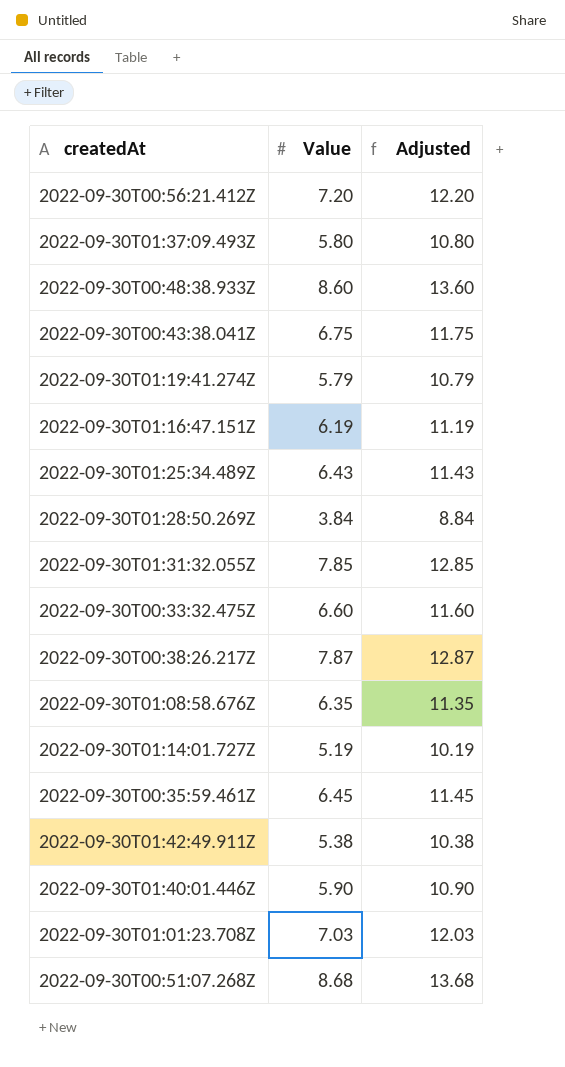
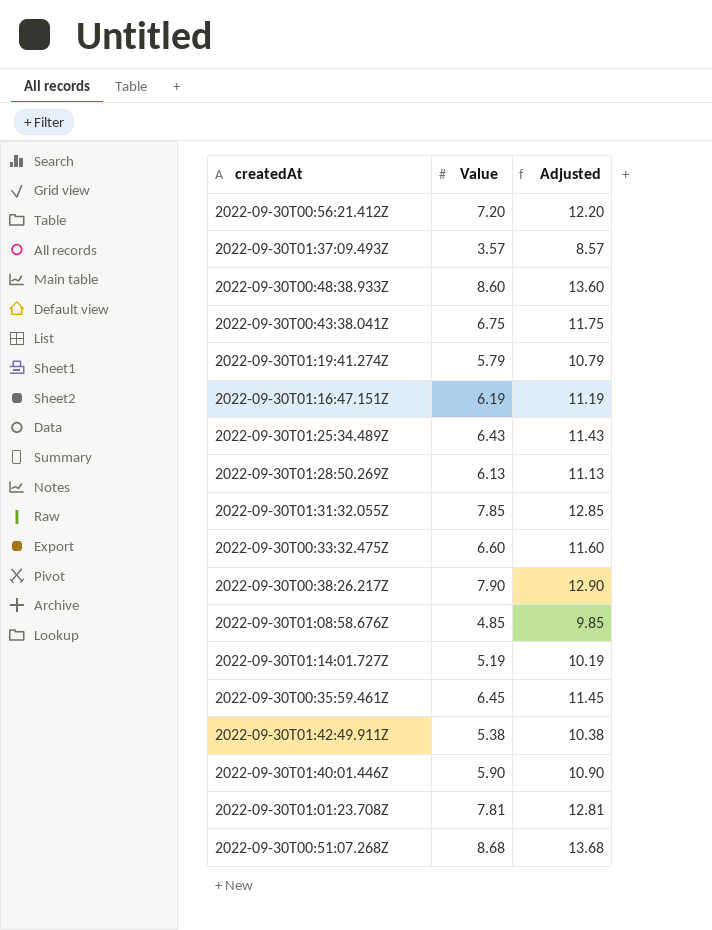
2022-09-30T01:37:09.493Z | Value: 5.80 -> 3.57
2022-09-30T01:37:09.493Z | Adjusted: 10.80 -> 8.57
2022-09-30T01:28:50.269Z | Value: 3.84 -> 6.13
2022-09-30T01:28:50.269Z | Adjusted: 8.84 -> 11.13
2022-09-30T00:38:26.217Z | Value: 7.87 -> 7.90
2022-09-30T00:38:26.217Z | Adjusted: 12.87 -> 12.90
2022-09-30T01:08:58.676Z | Value: 6.35 -> 4.85
2022-09-30T01:08:58.676Z | Adjusted: 11.35 -> 9.85
2022-09-30T01:01:23.708Z | Value: 7.03 -> 7.81
2022-09-30T01:01:23.708Z | Adjusted: 12.03 -> 12.81

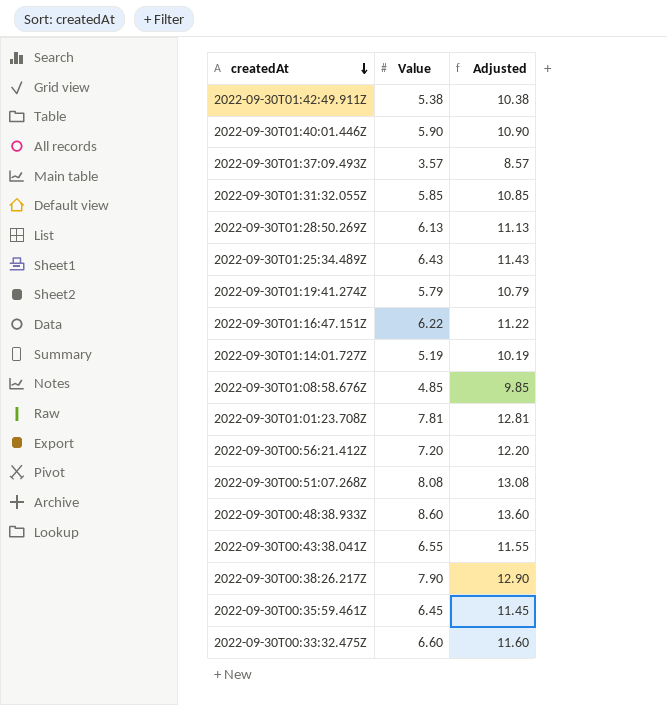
row order: none -> createdAt descending
2022-09-30T01:31:32.055Z | Value: 7.85 -> 5.85
2022-09-30T01:31:32.055Z | Adjusted: 12.85 -> 10.85
2022-09-30T01:16:47.151Z | Value: 6.19 -> 6.22
2022-09-30T01:16:47.151Z | Adjusted: 11.19 -> 11.22
2022-09-30T00:51:07.268Z | Value: 8.68 -> 8.08
2022-09-30T00:51:07.268Z | Adjusted: 13.68 -> 13.08
2022-09-30T00:43:38.041Z | Value: 6.75 -> 6.55
2022-09-30T00:43:38.041Z | Adjusted: 11.75 -> 11.55

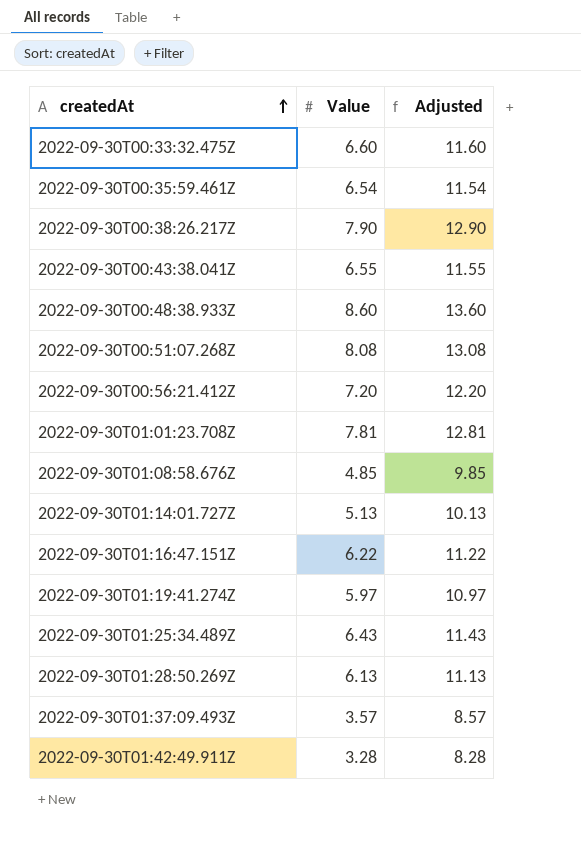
row order: createdAt descending -> createdAt ascending
row 2022-09-30T01:40:01.446Z: 5.90 | 10.90 -> none
row 2022-09-30T01:31:32.055Z: 5.85 | 10.85 -> none
2022-09-30T00:35:59.461Z | Value: 6.45 -> 6.54
2022-09-30T00:35:59.461Z | Adjusted: 11.45 -> 11.54
2022-09-30T01:14:01.727Z | Value: 5.19 -> 5.13
2022-09-30T01:14:01.727Z | Adjusted: 10.19 -> 10.13
2022-09-30T01:19:41.274Z | Value: 5.79 -> 5.97
2022-09-30T01:19:41.274Z | Adjusted: 10.79 -> 10.97
2022-09-30T01:42:49.911Z | Value: 5.38 -> 3.28
2022-09-30T01:42:49.911Z | Adjusted: 10.38 -> 8.28

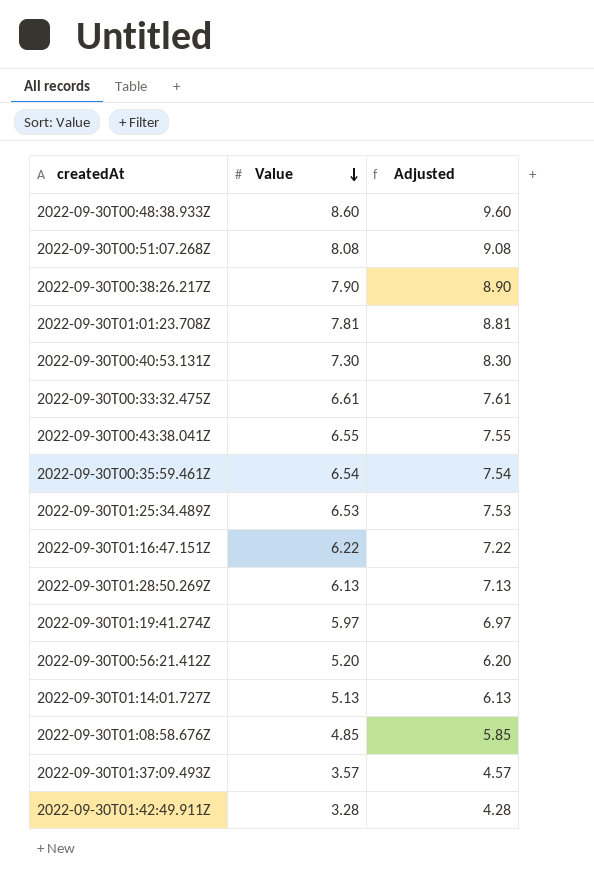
row order: createdAt ascending -> Value descending
column Adjusted | formula: [Value] + 5 -> [Value] + 1
row 2022-09-30T00:40:53.131Z: none -> 7.30 | 8.30
2022-09-30T00:33:32.475Z | Value: 6.60 -> 6.61
2022-09-30T01:25:34.489Z | Value: 6.43 -> 6.53
2022-09-30T00:56:21.412Z | Value: 7.20 -> 5.20

